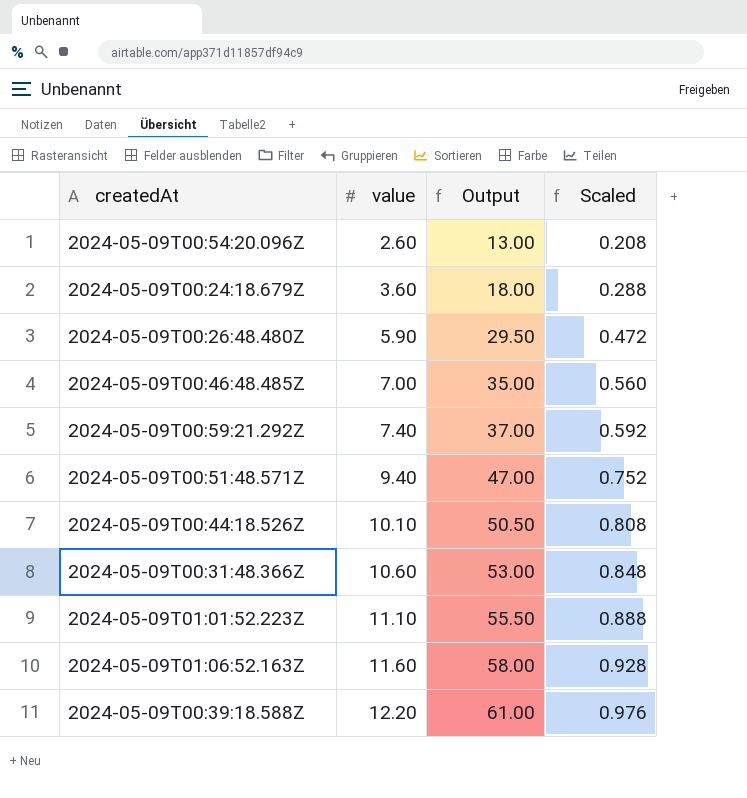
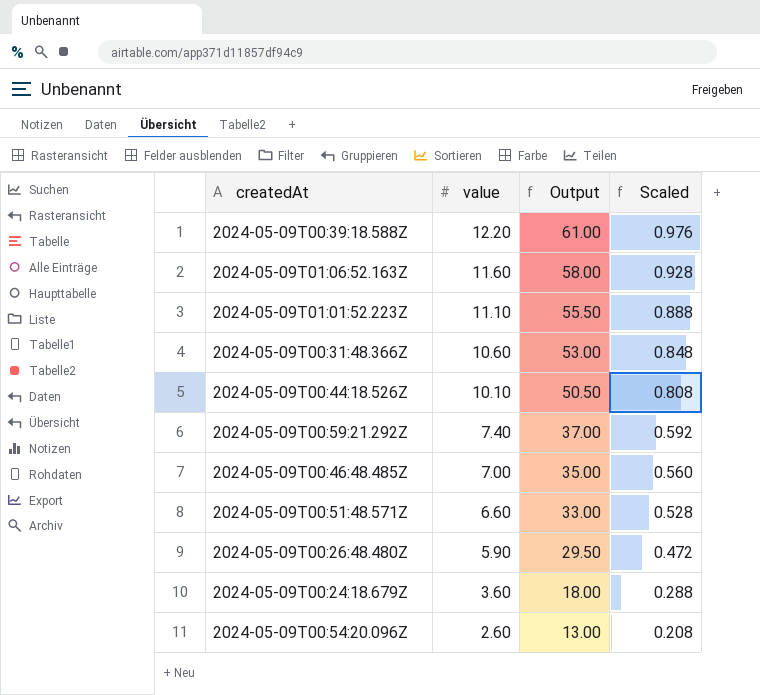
row order: value ascending -> value descending
2024-05-09T00:51:48.571Z | value: 9.40 -> 6.60
2024-05-09T00:51:48.571Z | Output: 47.00 -> 33.00
2024-05-09T00:51:48.571Z | Scaled: 0.752 -> 0.528

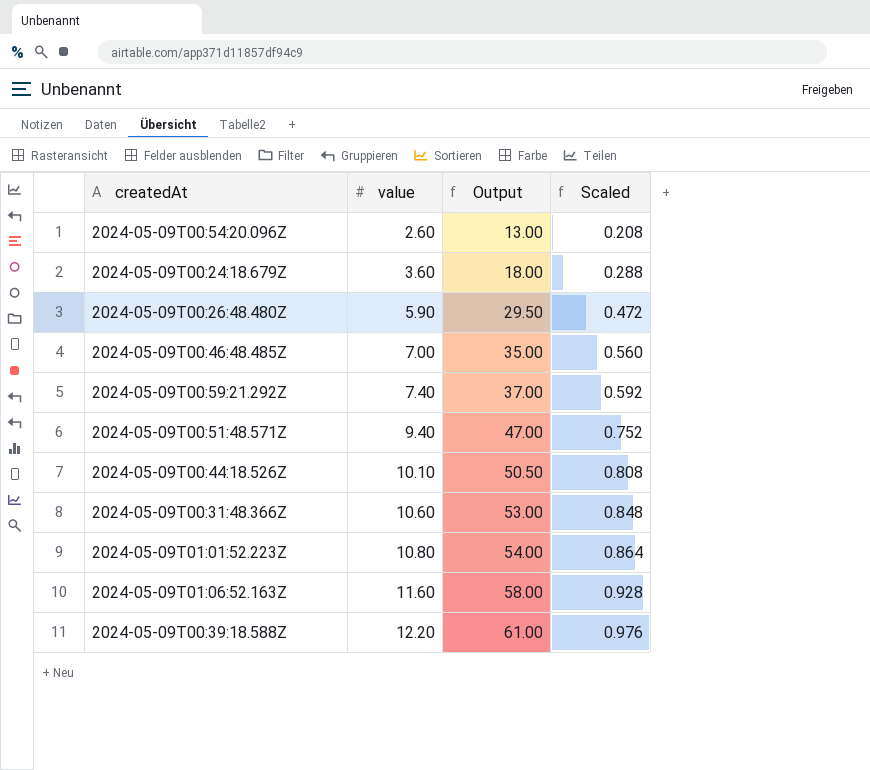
row order: value descending -> value ascending
2024-05-09T00:51:48.571Z | value: 6.60 -> 9.40
2024-05-09T00:51:48.571Z | Output: 33.00 -> 47.00
2024-05-09T00:51:48.571Z | Scaled: 0.528 -> 0.752
2024-05-09T01:01:52.223Z | value: 11.10 -> 10.80
2024-05-09T01:01:52.223Z | Output: 55.50 -> 54.00
2024-05-09T01:01:52.223Z | Scaled: 0.888 -> 0.864

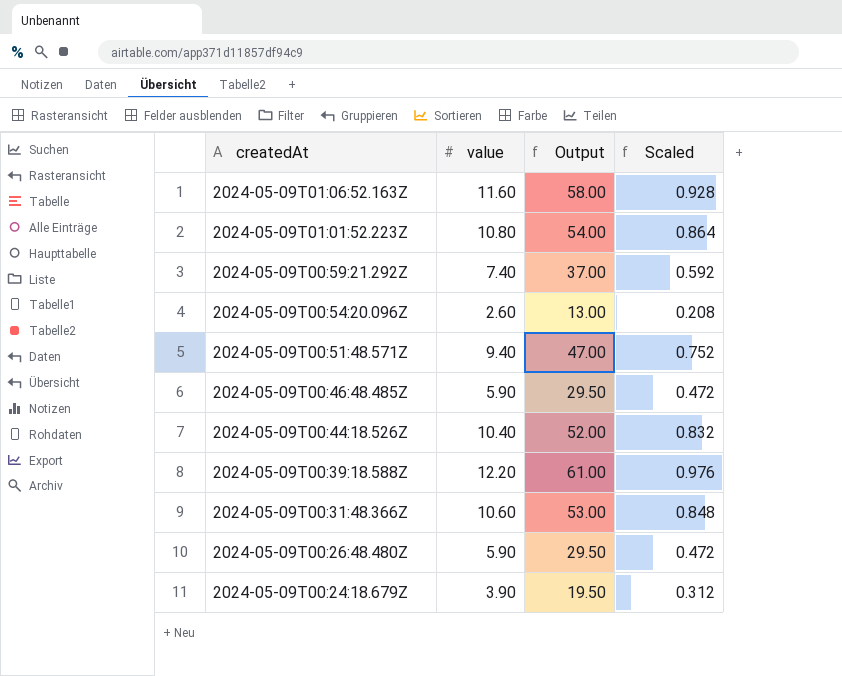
row order: value ascending -> createdAt descending
2024-05-09T00:46:48.485Z | value: 7.00 -> 5.90
2024-05-09T00:46:48.485Z | Output: 35.00 -> 29.50
2024-05-09T00:46:48.485Z | Scaled: 0.560 -> 0.472
2024-05-09T00:44:18.526Z | value: 10.10 -> 10.40
2024-05-09T00:44:18.526Z | Output: 50.50 -> 52.00
2024-05-09T00:44:18.526Z | Scaled: 0.808 -> 0.832
2024-05-09T00:24:18.679Z | value: 3.60 -> 3.90
2024-05-09T00:24:18.679Z | Output: 18.00 -> 19.50
2024-05-09T00:24:18.679Z | Scaled: 0.288 -> 0.312

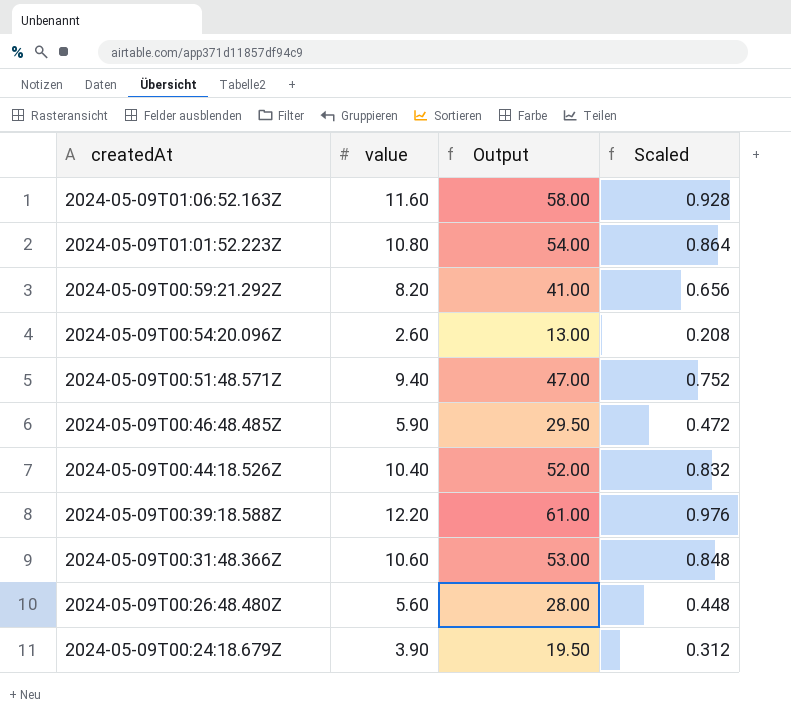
2024-05-09T00:59:21.292Z | value: 7.40 -> 8.20
2024-05-09T00:59:21.292Z | Output: 37.00 -> 41.00
2024-05-09T00:59:21.292Z | Scaled: 0.592 -> 0.656
2024-05-09T00:26:48.480Z | value: 5.90 -> 5.60
2024-05-09T00:26:48.480Z | Output: 29.50 -> 28.00
2024-05-09T00:26:48.480Z | Scaled: 0.472 -> 0.448

